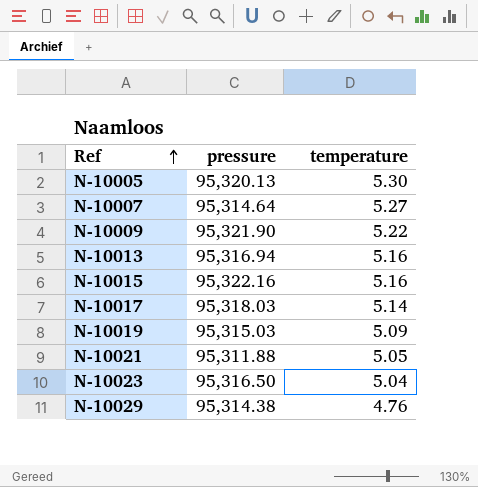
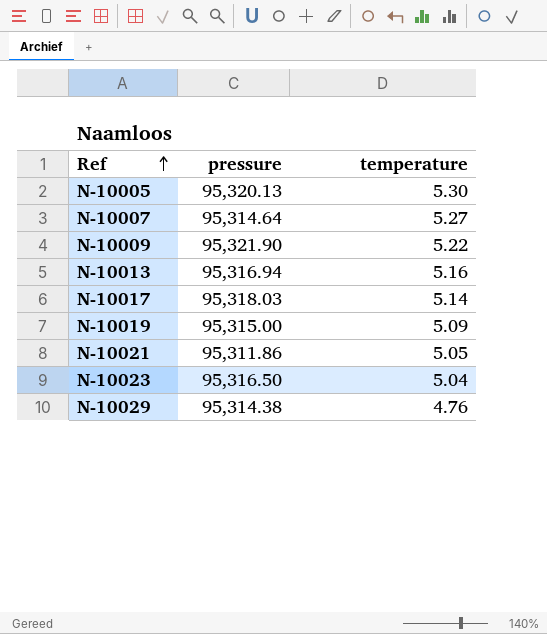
row N-10015: 95,322.16 | 5.16 -> none
N-10019 | pressure: 95,315.03 -> 95,315.00
N-10021 | pressure: 95,311.88 -> 95,311.86

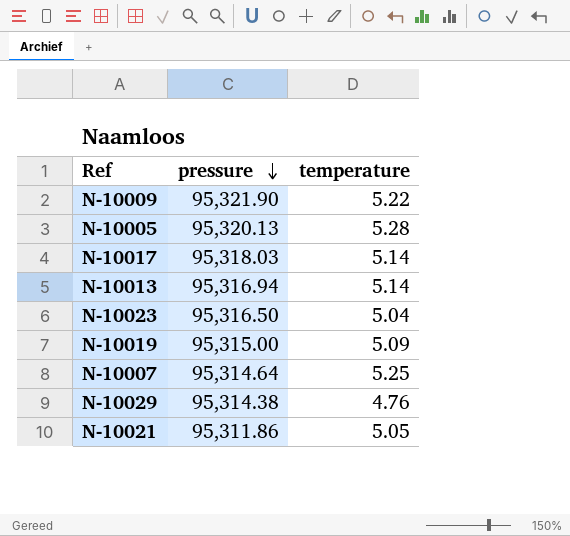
row order: Ref ascending -> pressure descending
N-10005 | temperature: 5.30 -> 5.28
N-10013 | temperature: 5.16 -> 5.14
N-10007 | temperature: 5.27 -> 5.25

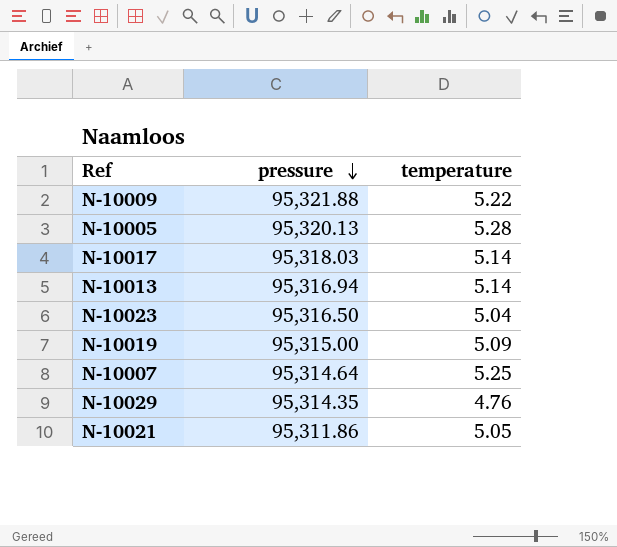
N-10009 | pressure: 95,321.90 -> 95,321.88
N-10029 | pressure: 95,314.38 -> 95,314.35

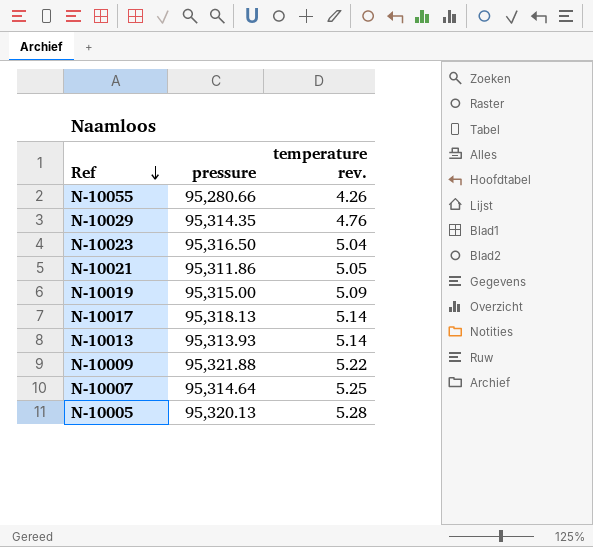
row order: pressure descending -> Ref descending
column name: temperature -> temperature rev.
row N-10055: none -> 95,280.66 | 4.26
N-10017 | pressure: 95,318.03 -> 95,318.13
N-10013 | pressure: 95,316.94 -> 95,313.93

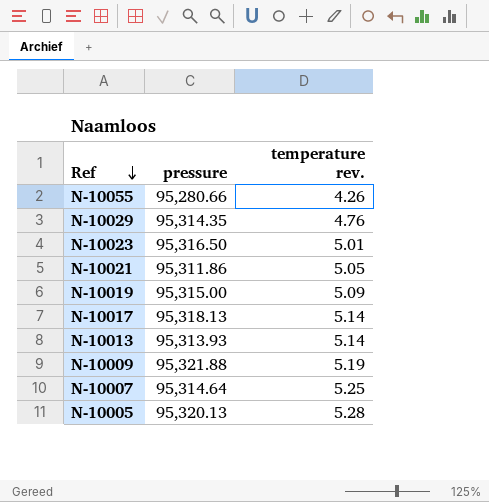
N-10023 | temperature rev.: 5.04 -> 5.01
N-10009 | temperature rev.: 5.22 -> 5.19

